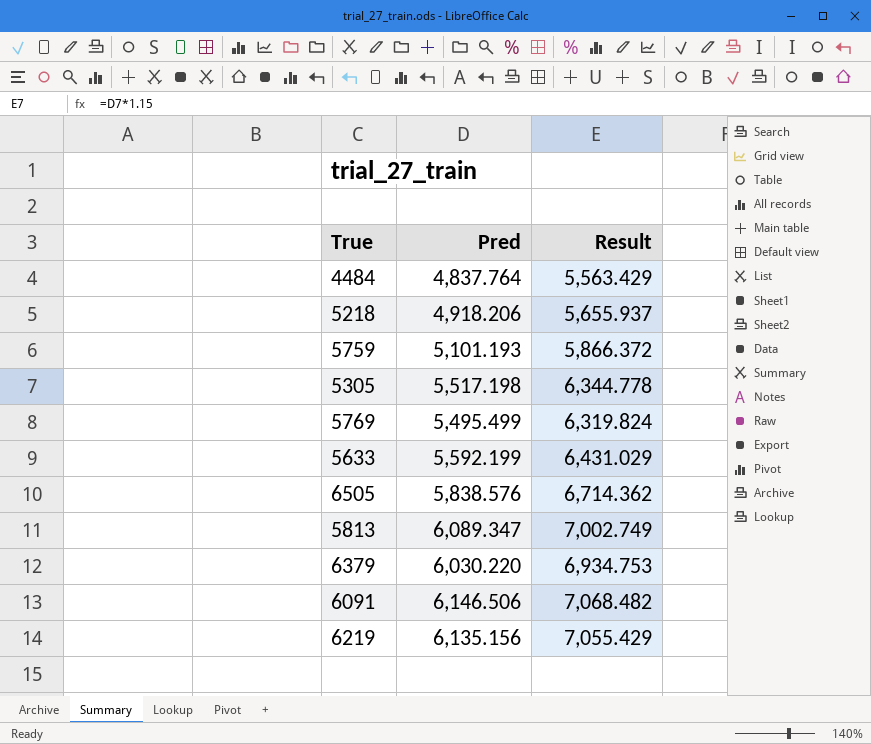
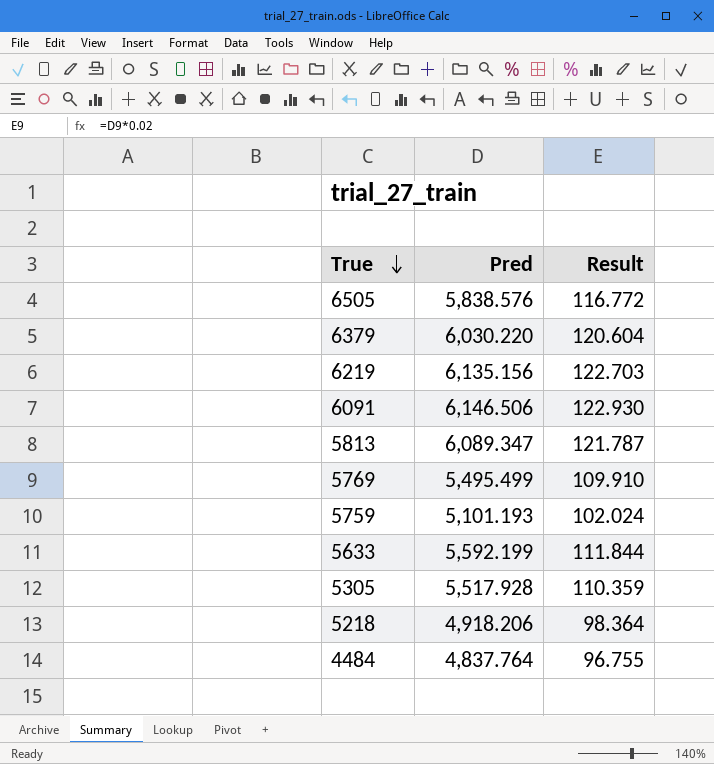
row order: none -> True descending
column Result | formula: [Pred] * 1.15 -> [Pred] * 0.02
5305 | Pred: 5,517.198 -> 5,517.928

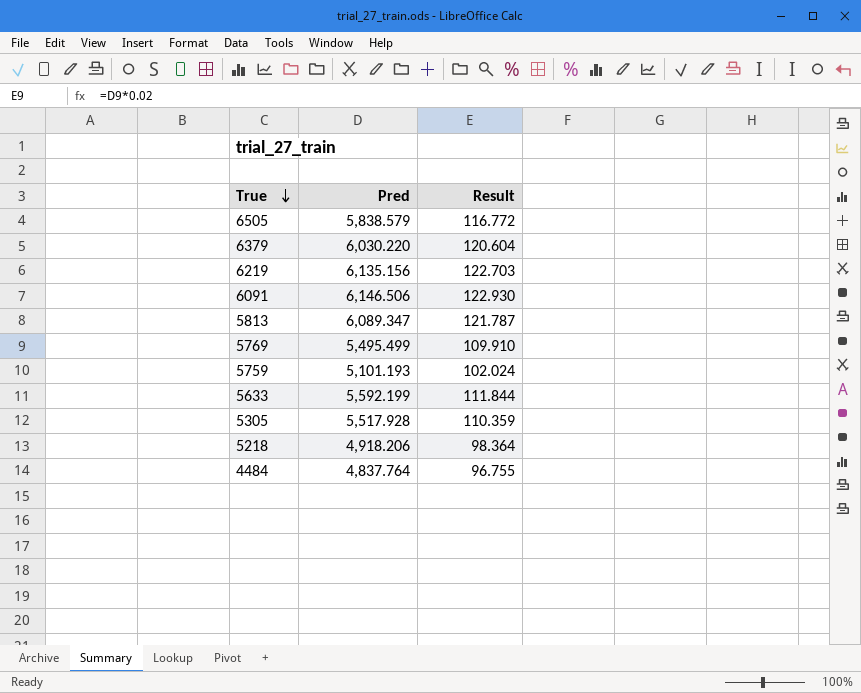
6505 | Pred: 5,838.576 -> 5,838.579

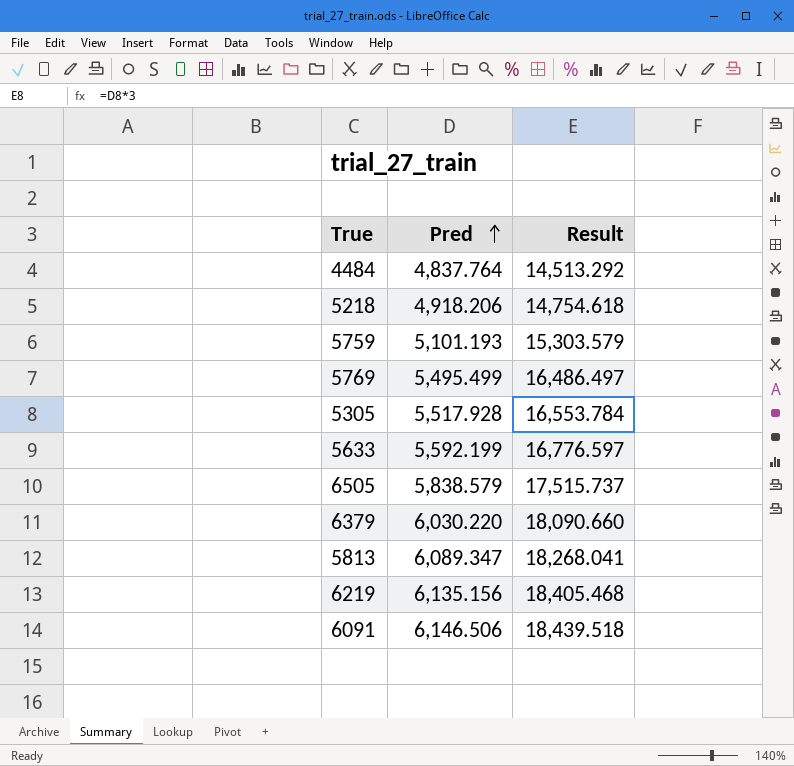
row order: True descending -> Pred ascending
column Result | formula: [Pred] * 0.02 -> [Pred] * 3

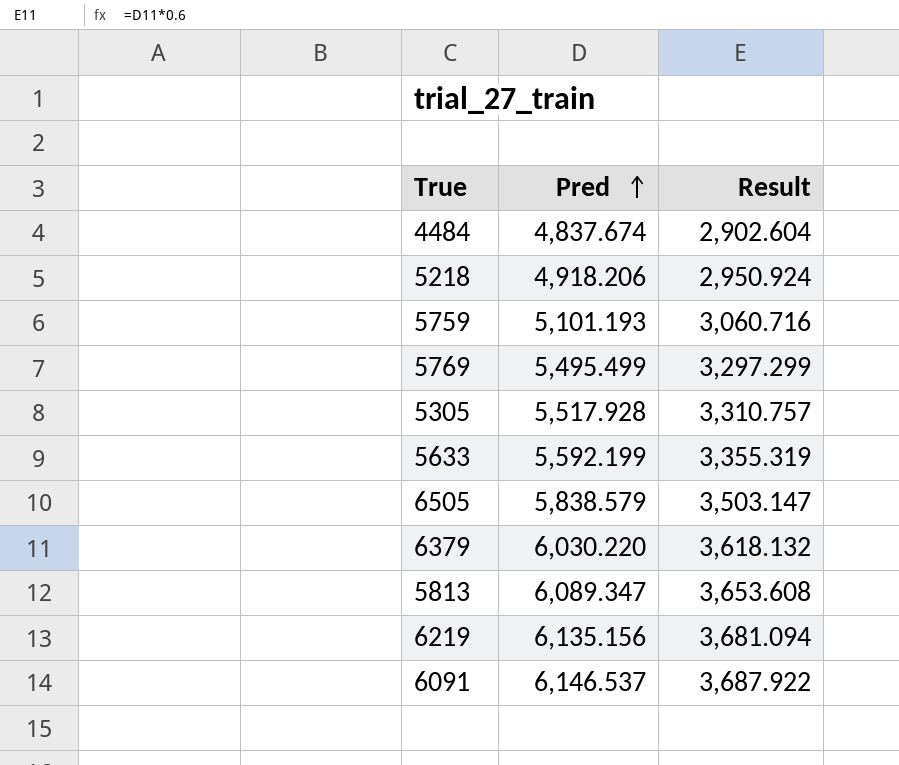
column Result | formula: [Pred] * 3 -> [Pred] * 0.6
4484 | Pred: 4,837.764 -> 4,837.674
6091 | Pred: 6,146.506 -> 6,146.537

